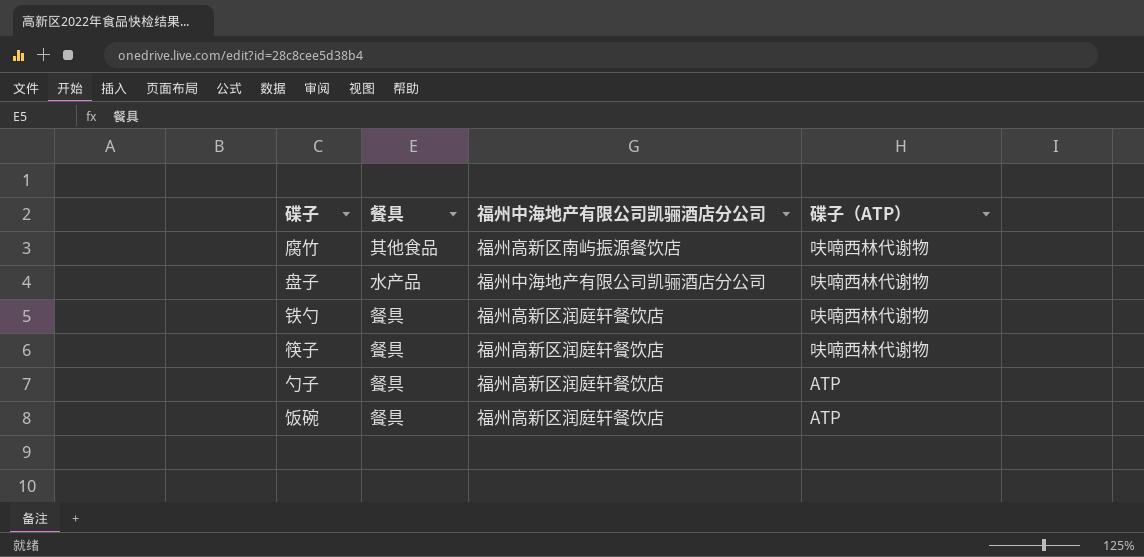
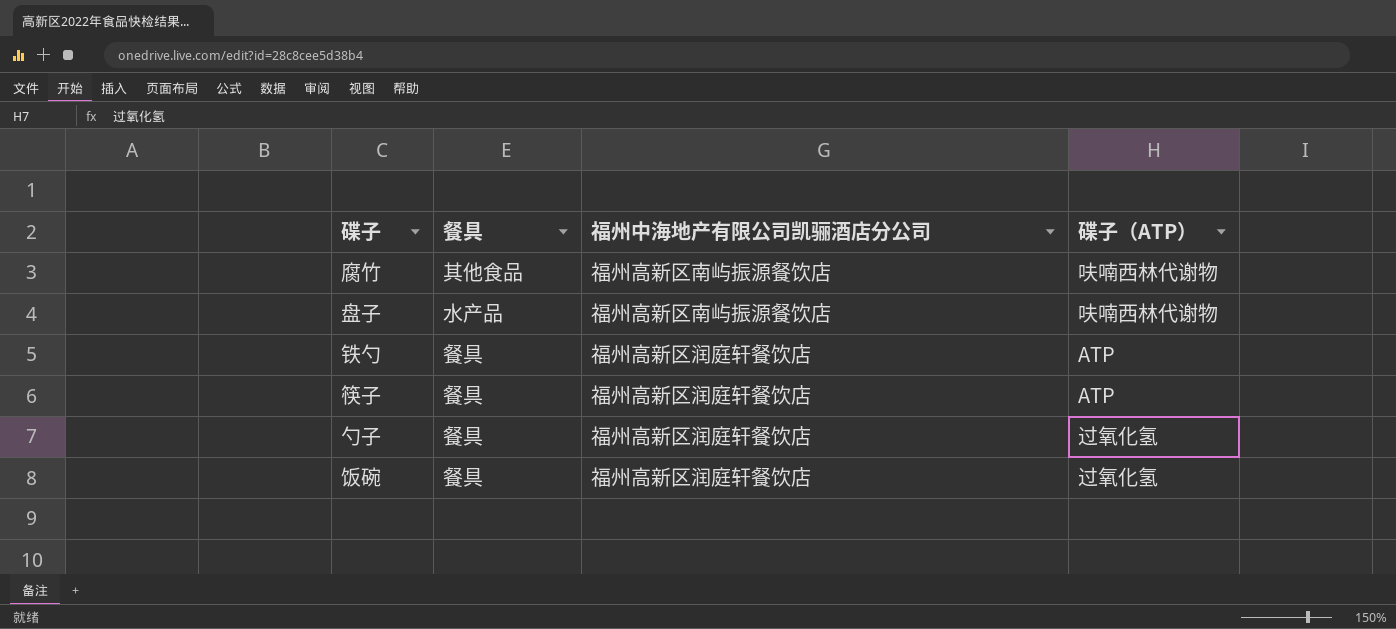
盘子 | 福州中海地产有限公司凯骊酒店分公司: 福州中海地产有限公司凯骊酒店分公司 -> 福州高新区南屿振源餐饮店
铁勺 | 碟子（ATP）: 呋喃西林代谢物 -> ATP
筷子 | 碟子（ATP）: 呋喃西林代谢物 -> ATP
勺子 | 碟子（ATP）: ATP -> 过氧化氢
饭碗 | 碟子（ATP）: ATP -> 过氧化氢

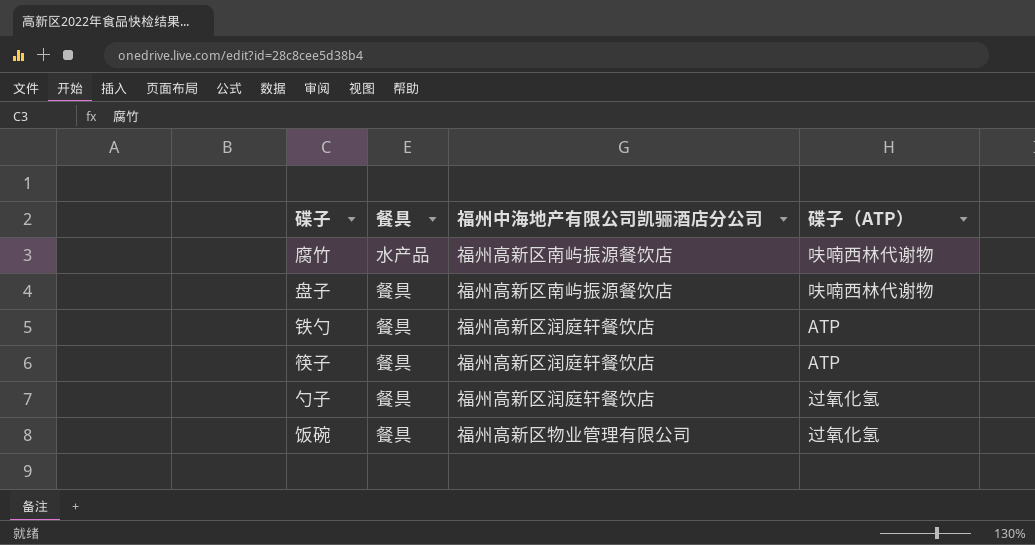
腐竹 | 餐具: 其他食品 -> 水产品
盘子 | 餐具: 水产品 -> 餐具
饭碗 | 福州中海地产有限公司凯骊酒店分公司: 福州高新区润庭轩餐饮店 -> 福州高新区物业管理有限公司

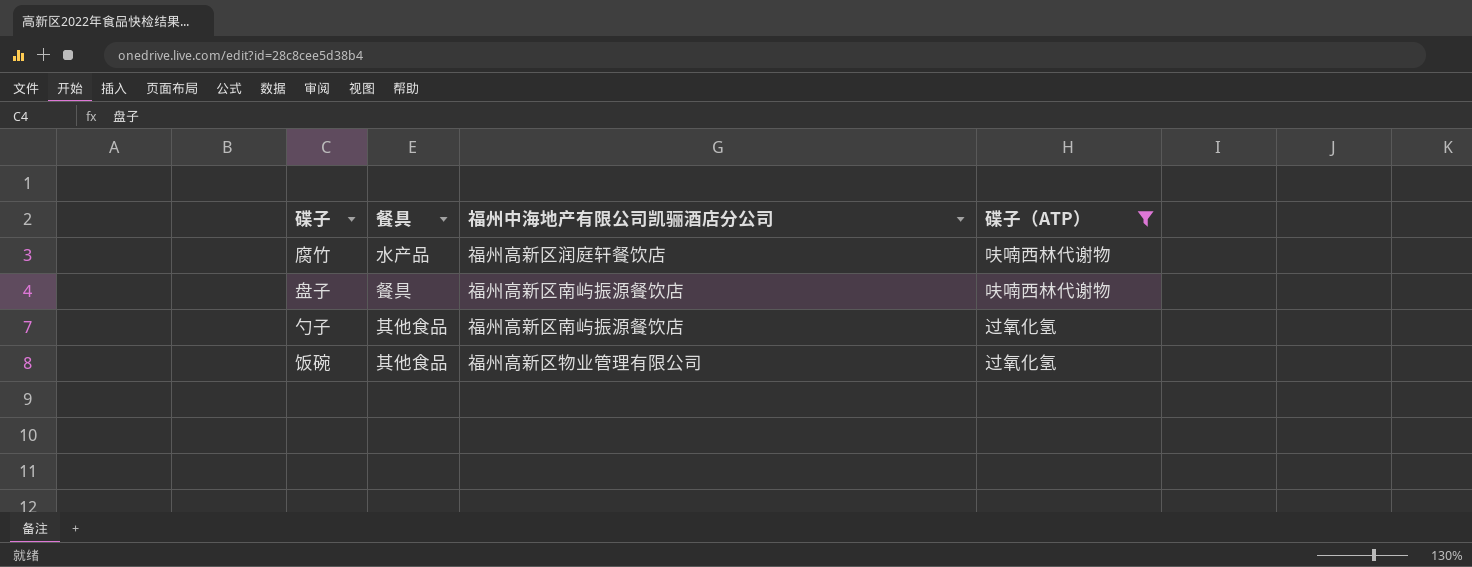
filter: none -> 碟子（ATP） != ATP
腐竹 | 福州中海地产有限公司凯骊酒店分公司: 福州高新区南屿振源餐饮店 -> 福州高新区润庭轩餐饮店
勺子 | 餐具: 餐具 -> 其他食品
勺子 | 福州中海地产有限公司凯骊酒店分公司: 福州高新区润庭轩餐饮店 -> 福州高新区南屿振源餐饮店
饭碗 | 餐具: 餐具 -> 其他食品

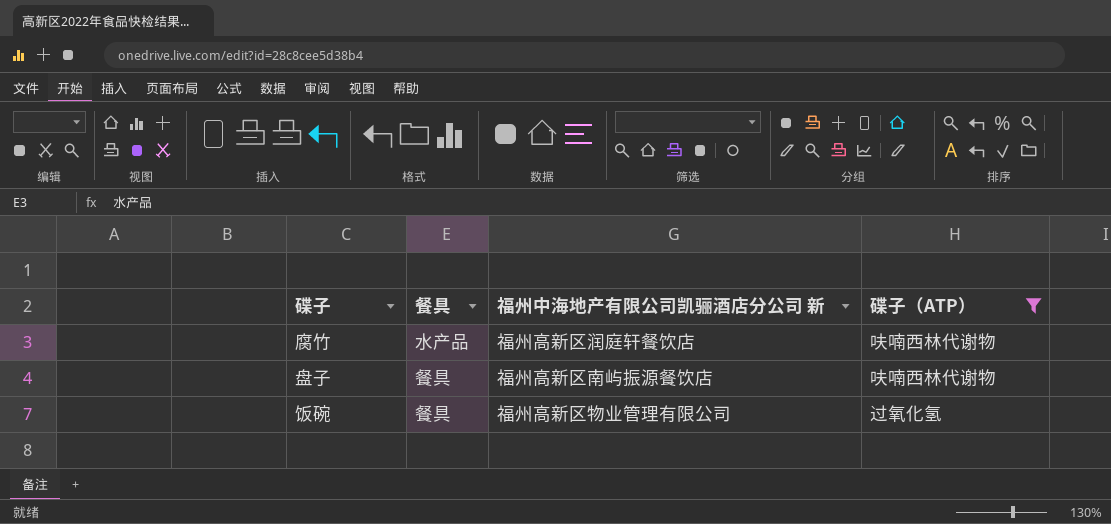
column name: 福州中海地产有限公司凯骊酒店分公司 -> 福州中海地产有限公司凯骊酒店分公司 新
row 勺子: 其他食品 | 福州高新区南屿振源餐饮店 | 过氧化氢 -> none
饭碗 | 餐具: 其他食品 -> 餐具

